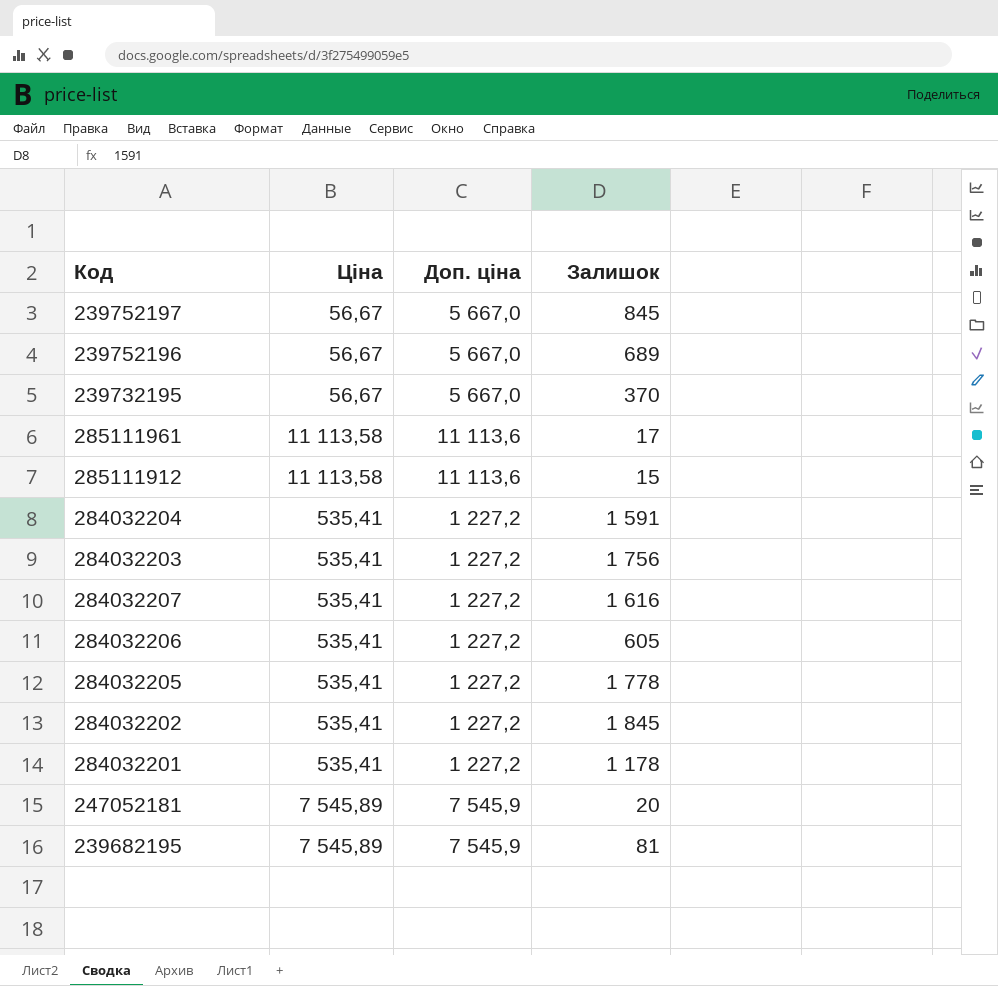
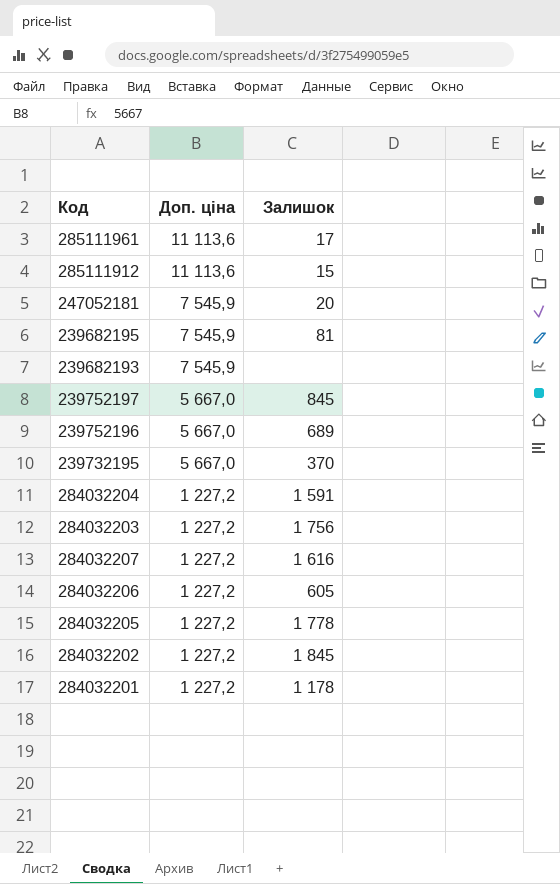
row order: none -> Доп. ціна descending
column Ціна | position: 2 -> none
row 239682193: none -> 7 545,9 | none

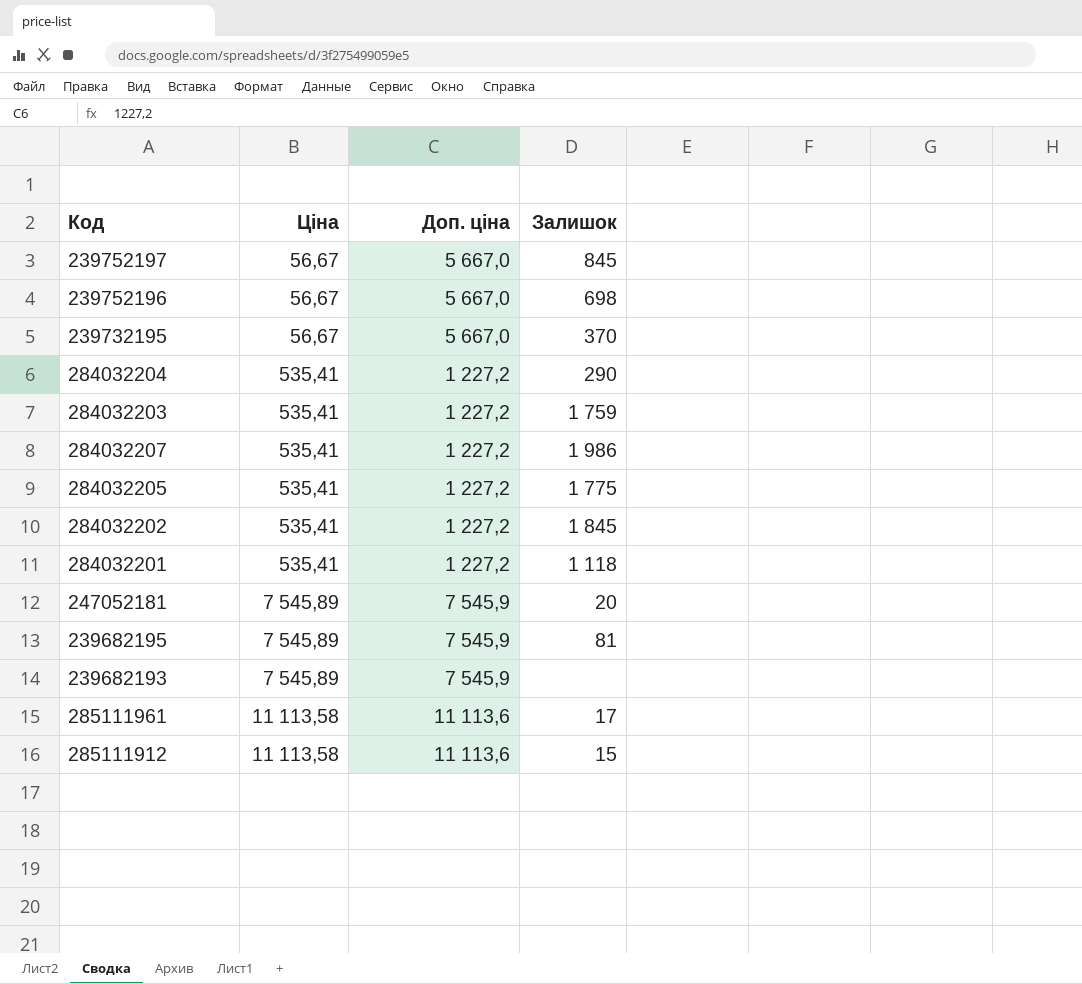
row order: Доп. ціна descending -> Ціна ascending
column Ціна | position: none -> 2
row 284032206: 1 227,2 | 605 -> none
239752196 | Залишок: 689 -> 698
284032204 | Залишок: 1 591 -> 290
284032203 | Залишок: 1 756 -> 1 759
284032207 | Залишок: 1 616 -> 1 986
284032205 | Залишок: 1 778 -> 1 775
284032201 | Залишок: 1 178 -> 1 118

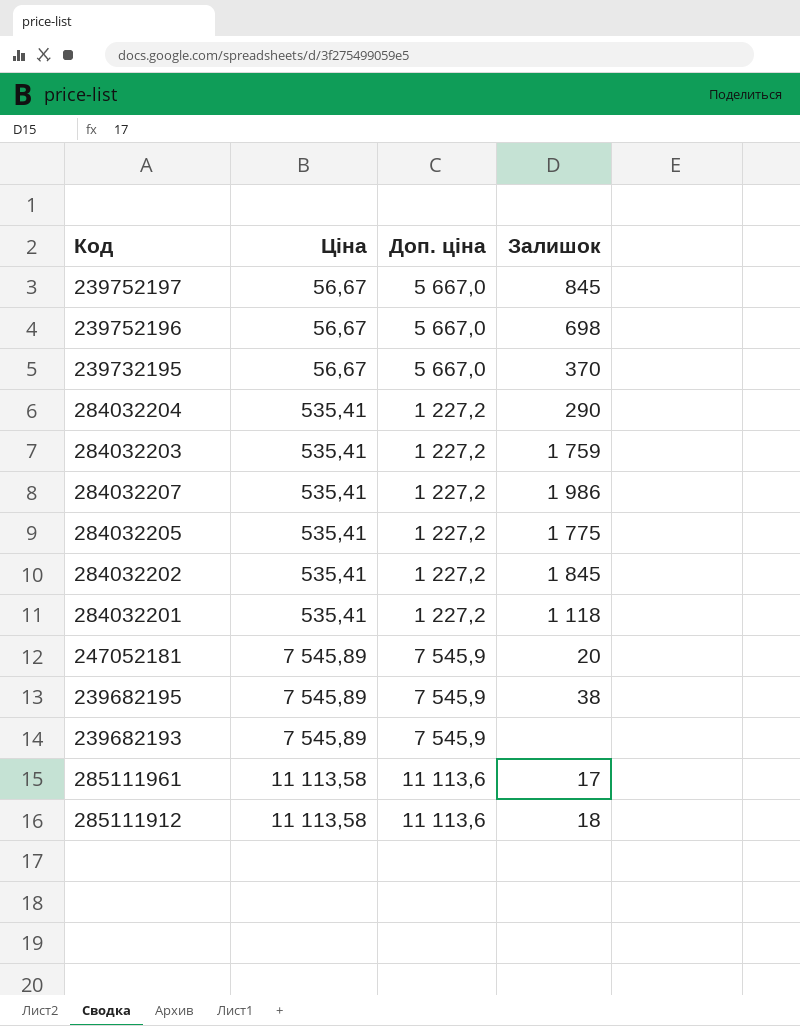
239682195 | Залишок: 81 -> 38
285111912 | Залишок: 15 -> 18

